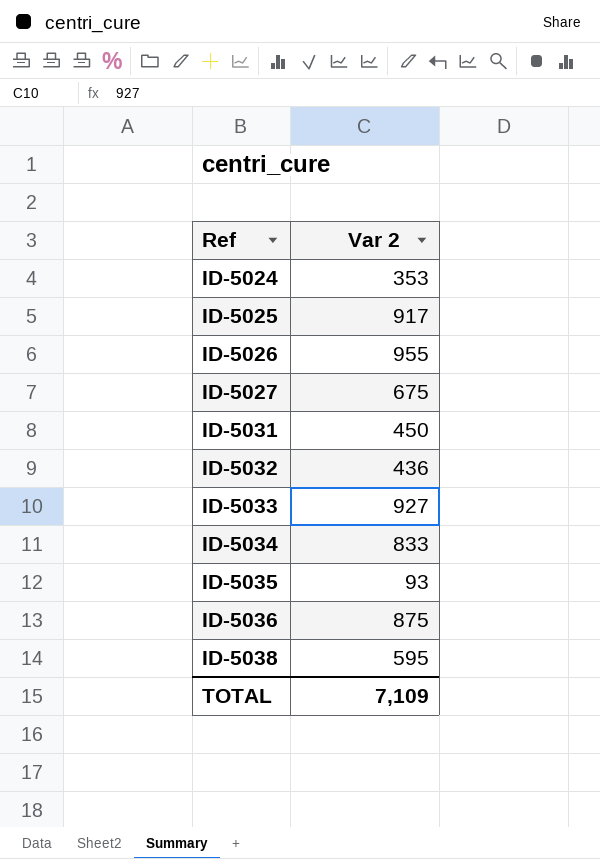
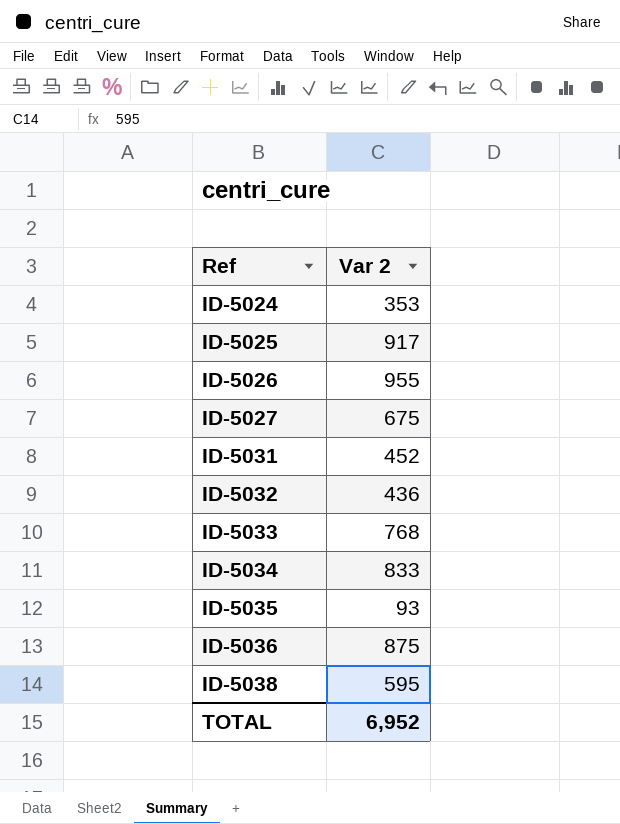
ID-5031 | Var 2: 450 -> 452
ID-5033 | Var 2: 927 -> 768
TOTAL | Var 2: 7,109 -> 6,952

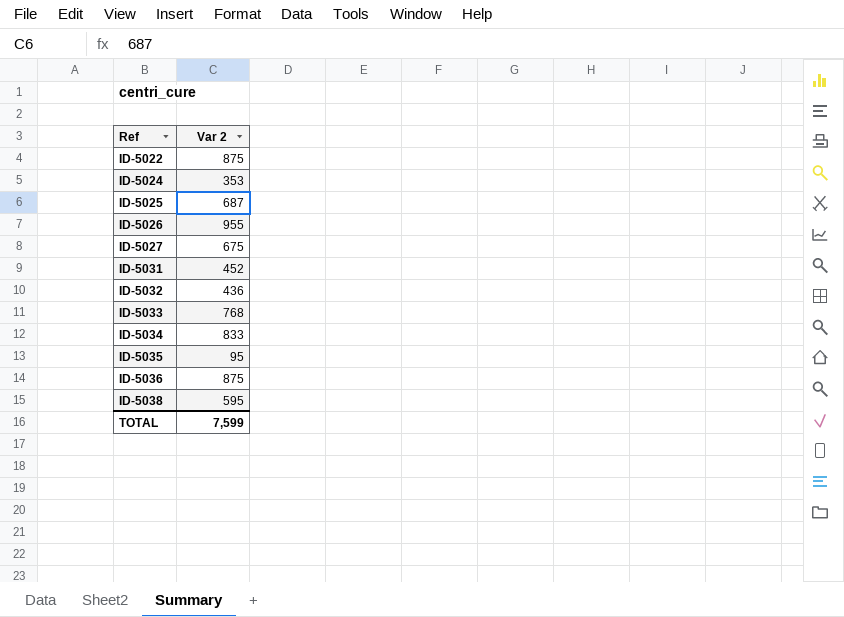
row ID-5022: none -> 875
ID-5025 | Var 2: 917 -> 687
ID-5035 | Var 2: 93 -> 95
TOTAL | Var 2: 6,952 -> 7,599

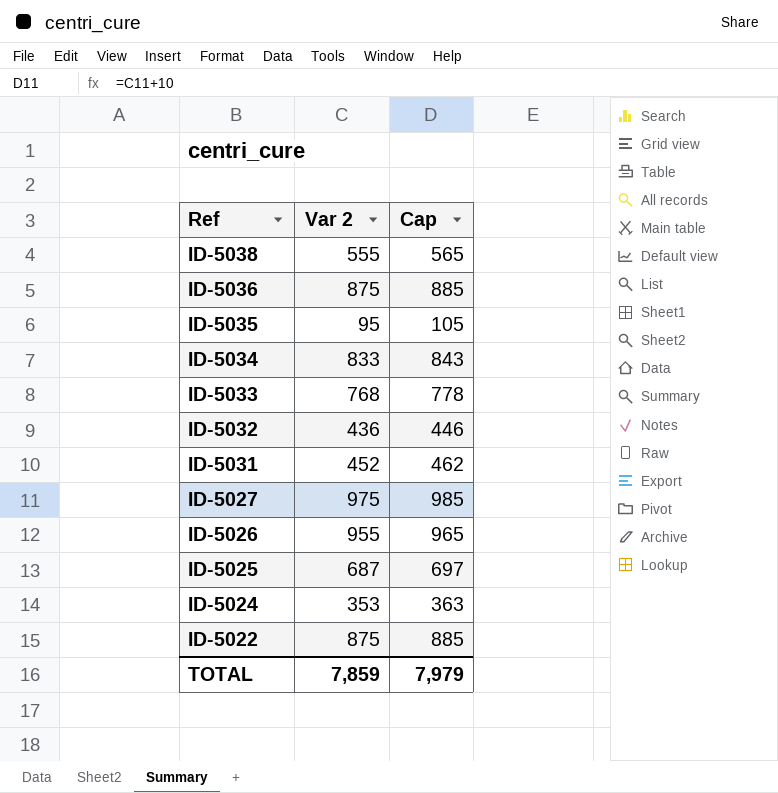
row order: Ref ascending -> Ref descending
column Cap | formula: none -> [Var 2] + 10
ID-5038 | Var 2: 595 -> 555
ID-5027 | Var 2: 675 -> 975
TOTAL | Var 2: 7,599 -> 7,859

